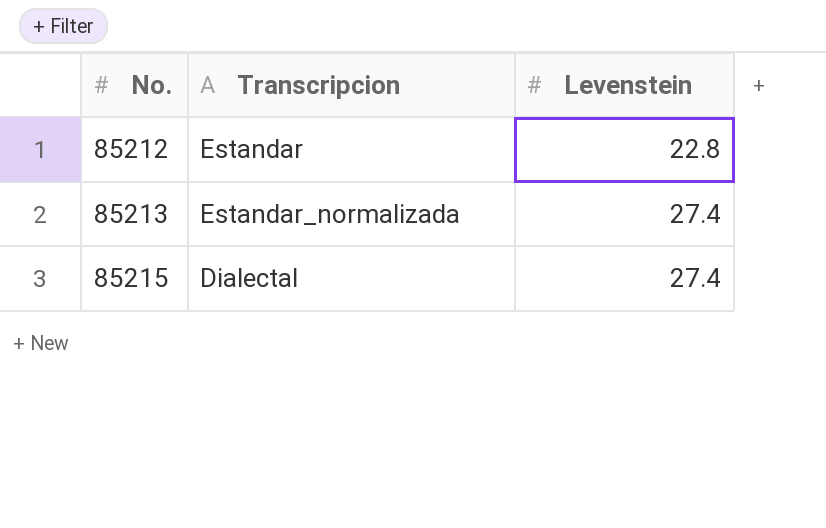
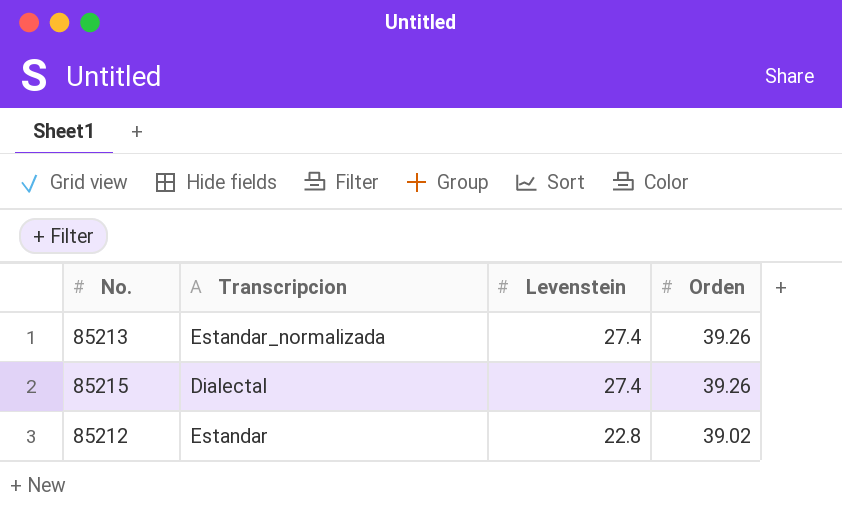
row order: No. ascending -> Levenstein descending
column Orden | position: none -> 4

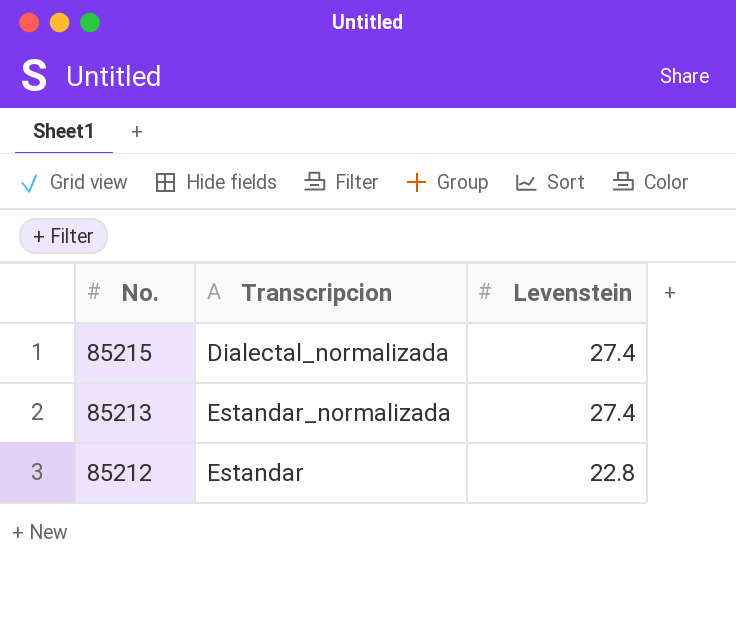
row order: Levenstein descending -> No. descending
column Orden | position: 4 -> none
85215 | Transcripcion: Dialectal -> Dialectal_normalizada

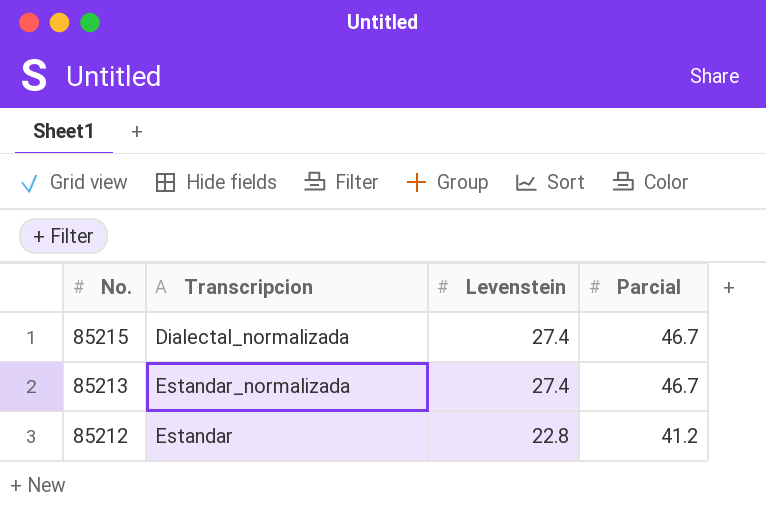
column Parcial | position: none -> 4

